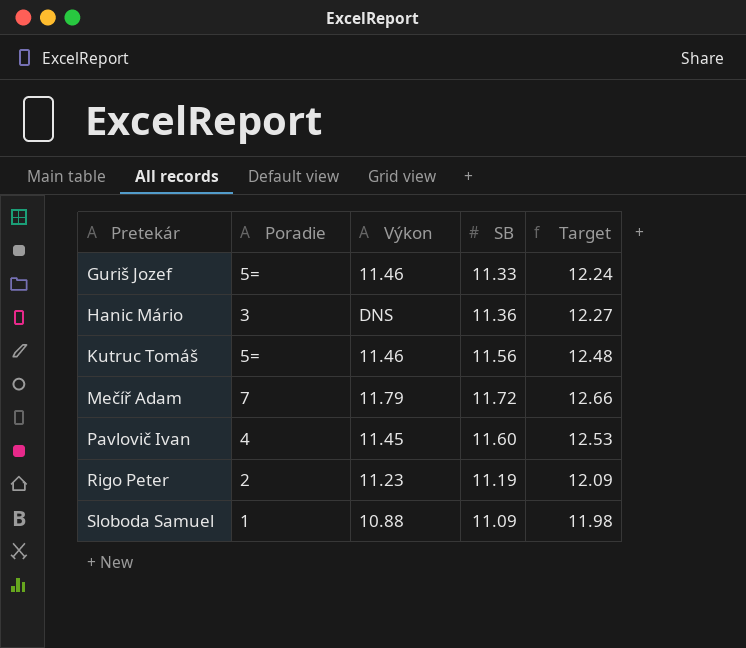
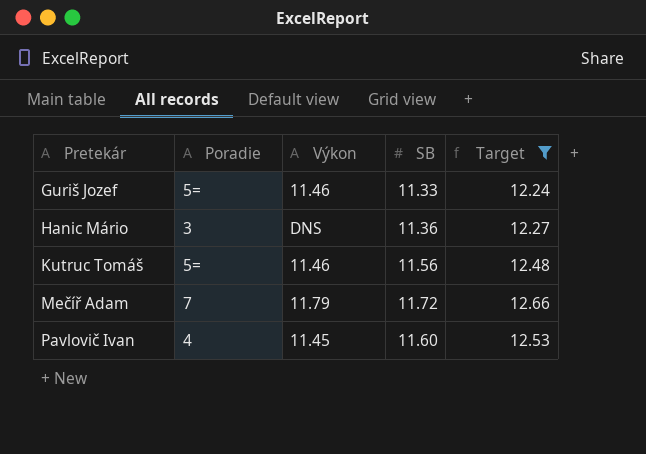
filter: none -> Target >= 12.24

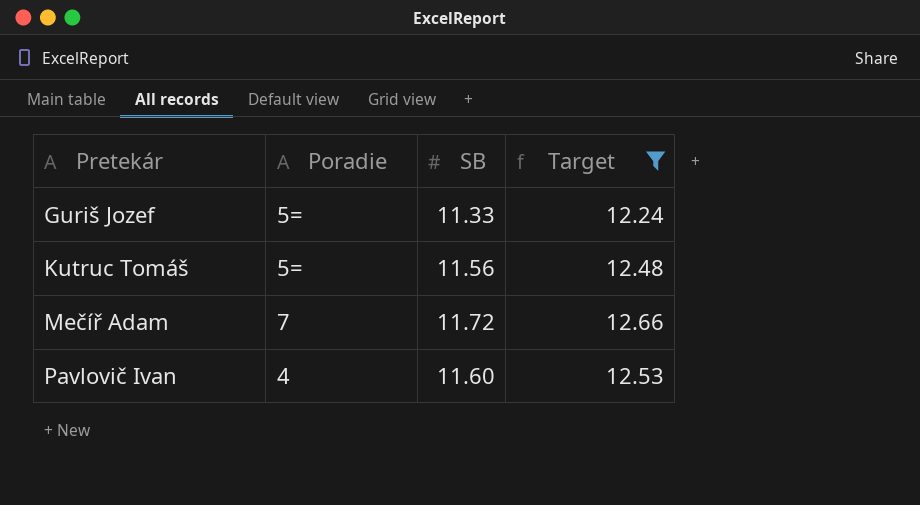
column Výkon | position: 3 -> none
row Hanic Mário: 3 | DNS | 11.36 | 12.27 -> none

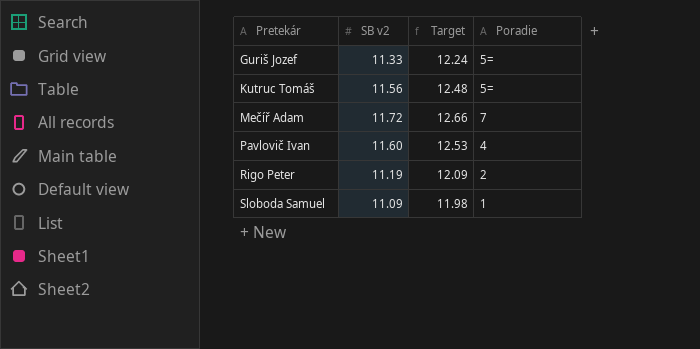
filter: Target >= 12.24 -> none
column name: SB -> SB v2
column Poradie | position: 2 -> 4

